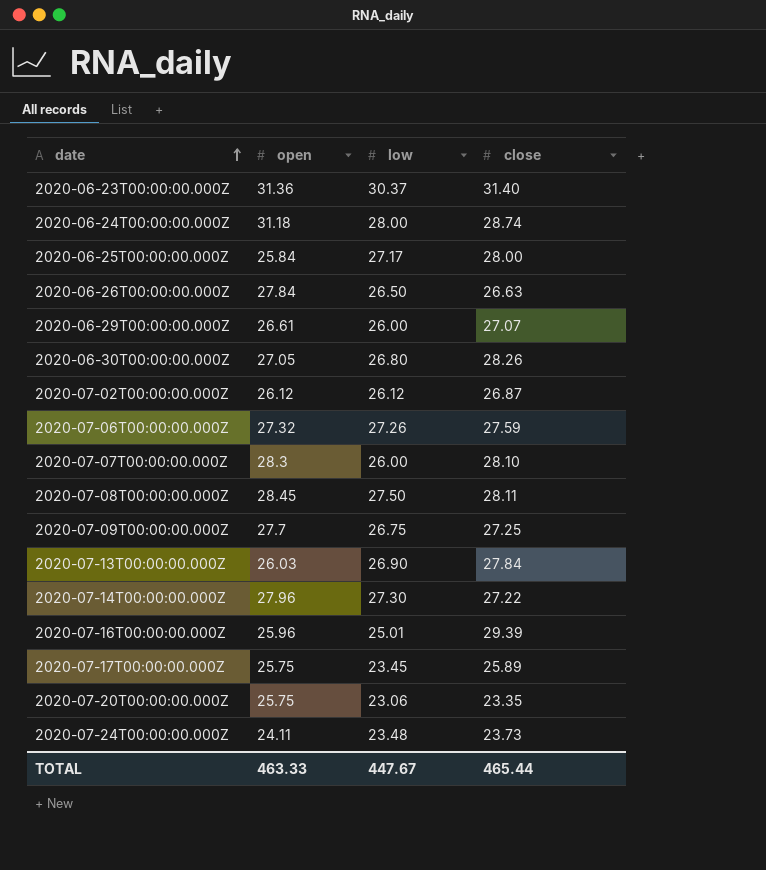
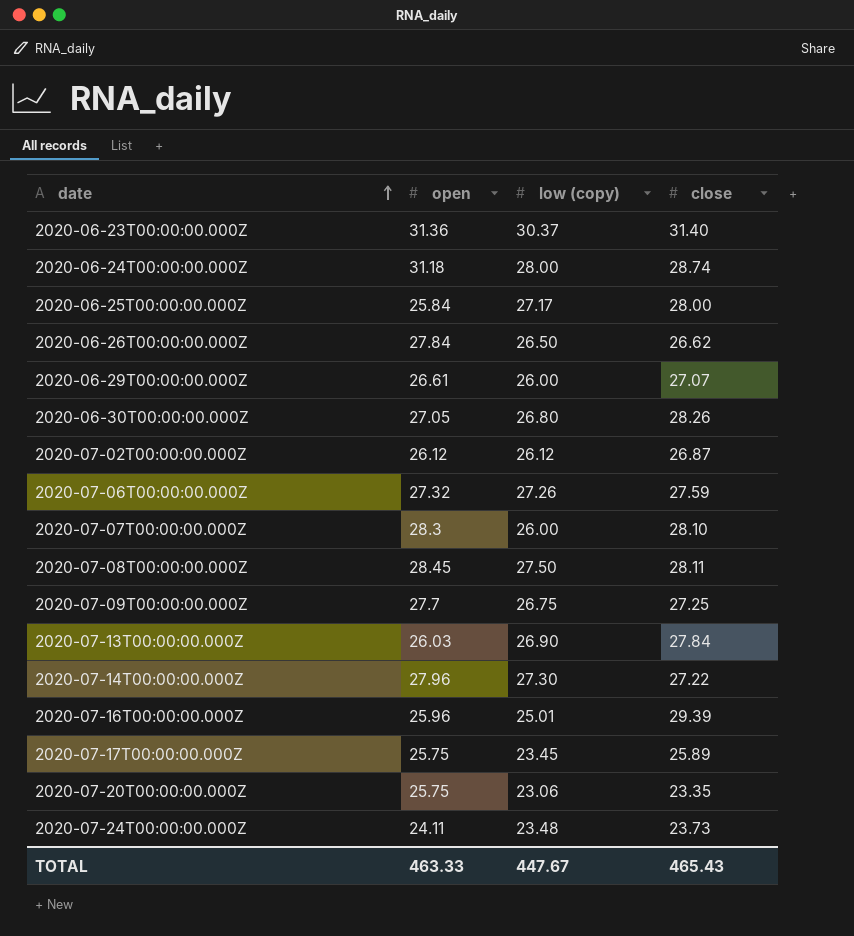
column name: low -> low (copy)
2020-06-26T00:00:00.000Z | close: 26.63 -> 26.62
TOTAL | close: 465.44 -> 465.43

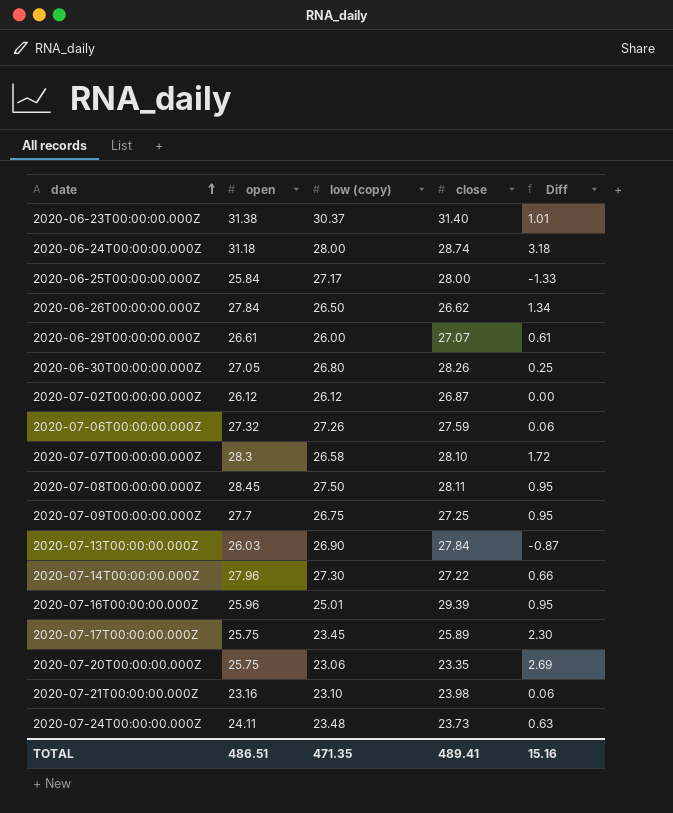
column Diff | formula: none -> [open] - [low (copy)]
2020-06-23T00:00:00.000Z | open: 31.36 -> 31.38
2020-07-07T00:00:00.000Z | low (copy): 26.00 -> 26.58
row 2020-07-21T00:00:00.000Z: none -> 23.16 | 23.10 | 23.98 | 0.06
TOTAL | open: 463.33 -> 486.51
TOTAL | low (copy): 447.67 -> 471.35
TOTAL | close: 465.43 -> 489.41

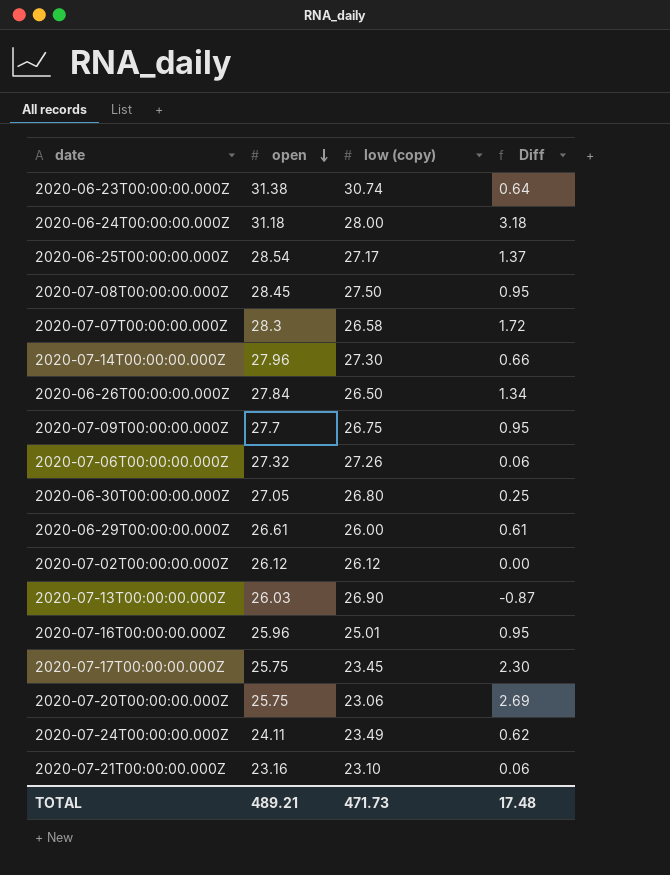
row order: date ascending -> open descending
column close | position: 4 -> none
2020-06-23T00:00:00.000Z | low (copy): 30.37 -> 30.74
2020-06-23T00:00:00.000Z | Diff: 1.01 -> 0.64
2020-06-25T00:00:00.000Z | open: 25.84 -> 28.54
2020-06-25T00:00:00.000Z | Diff: -1.33 -> 1.37
2020-07-24T00:00:00.000Z | low (copy): 23.48 -> 23.49
2020-07-24T00:00:00.000Z | Diff: 0.63 -> 0.62
TOTAL | open: 486.51 -> 489.21
TOTAL | low (copy): 471.35 -> 471.73
TOTAL | Diff: 15.16 -> 17.48

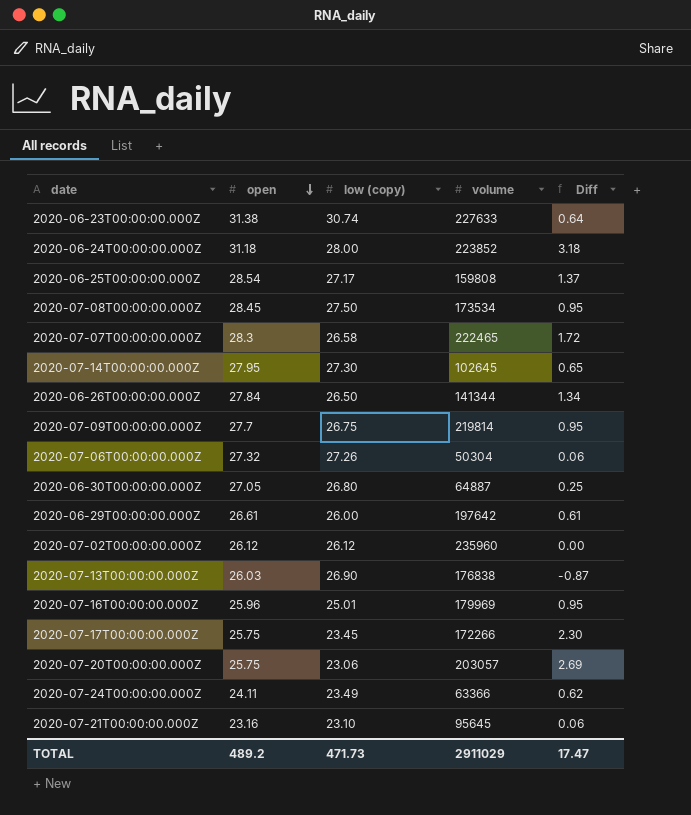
column volume | position: none -> 4
2020-07-14T00:00:00.000Z | open: 27.96 -> 27.95
2020-07-14T00:00:00.000Z | Diff: 0.66 -> 0.65
TOTAL | open: 489.21 -> 489.2
TOTAL | Diff: 17.48 -> 17.47

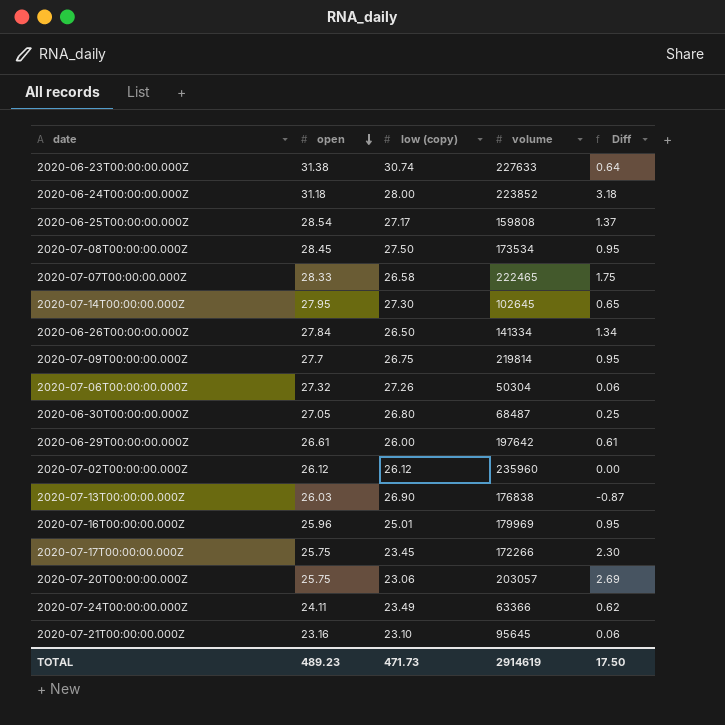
2020-07-07T00:00:00.000Z | open: 28.3 -> 28.33
2020-07-07T00:00:00.000Z | Diff: 1.72 -> 1.75
2020-06-26T00:00:00.000Z | volume: 141344 -> 141334
2020-06-30T00:00:00.000Z | volume: 64887 -> 68487
TOTAL | open: 489.2 -> 489.23
TOTAL | volume: 2911029 -> 2914619
TOTAL | Diff: 17.47 -> 17.50

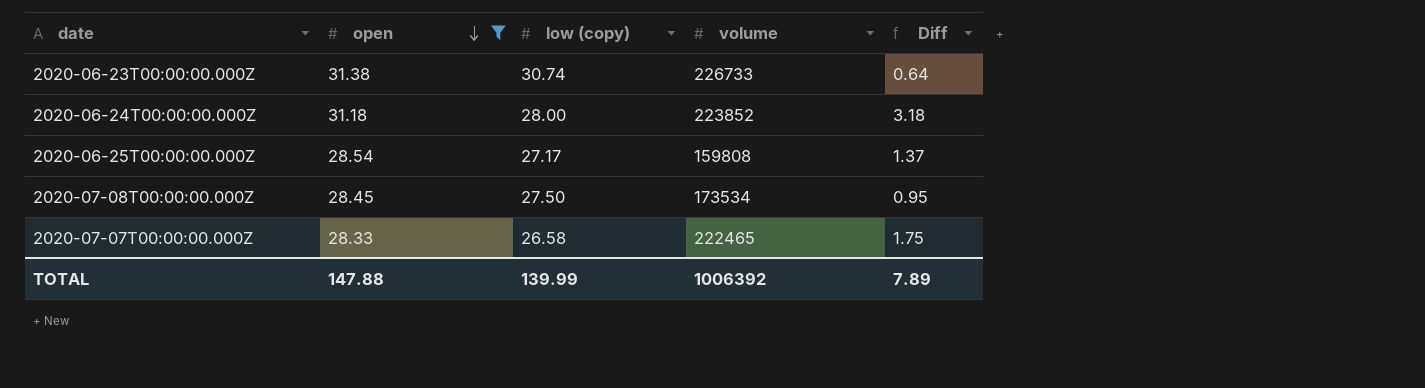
filter: none -> open >= 28.33
2020-06-23T00:00:00.000Z | volume: 227633 -> 226733
TOTAL | open: 489.23 -> 147.88
TOTAL | low (copy): 471.73 -> 139.99
TOTAL | volume: 2914619 -> 1006392
TOTAL | Diff: 17.50 -> 7.89

